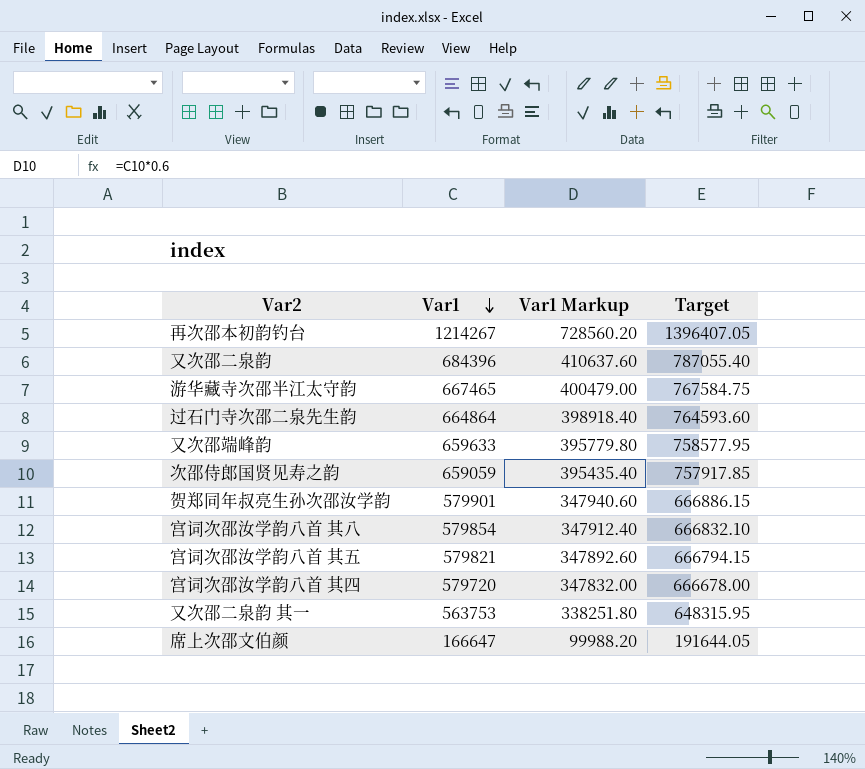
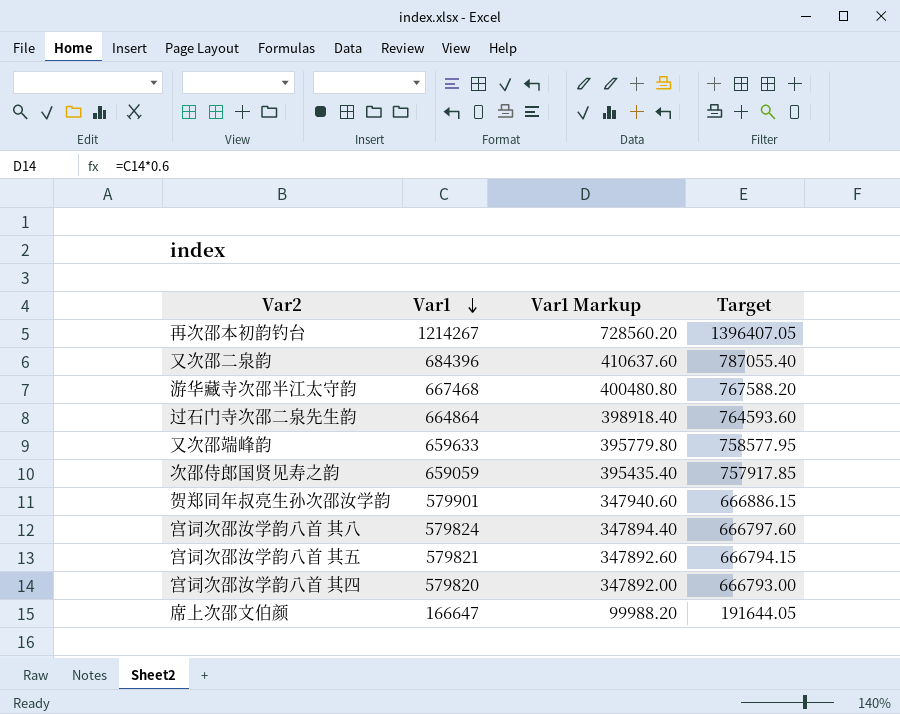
row 又次邵二泉韵 其一: 563753 | 338251.80 | 648315.95 -> none
游华藏寺次邵半江太守韵 | Var1: 667465 -> 667468
游华藏寺次邵半江太守韵 | Var1 Markup: 400479.00 -> 400480.80
游华藏寺次邵半江太守韵 | Target: 767584.75 -> 767588.20
宫词次邵汝学韵八首 其八 | Var1: 579854 -> 579824
宫词次邵汝学韵八首 其八 | Var1 Markup: 347912.40 -> 347894.40
宫词次邵汝学韵八首 其八 | Target: 666832.10 -> 666797.60
宫词次邵汝学韵八首 其四 | Var1: 579720 -> 579820
宫词次邵汝学韵八首 其四 | Var1 Markup: 347832.00 -> 347892.00
宫词次邵汝学韵八首 其四 | Target: 666678.00 -> 666793.00

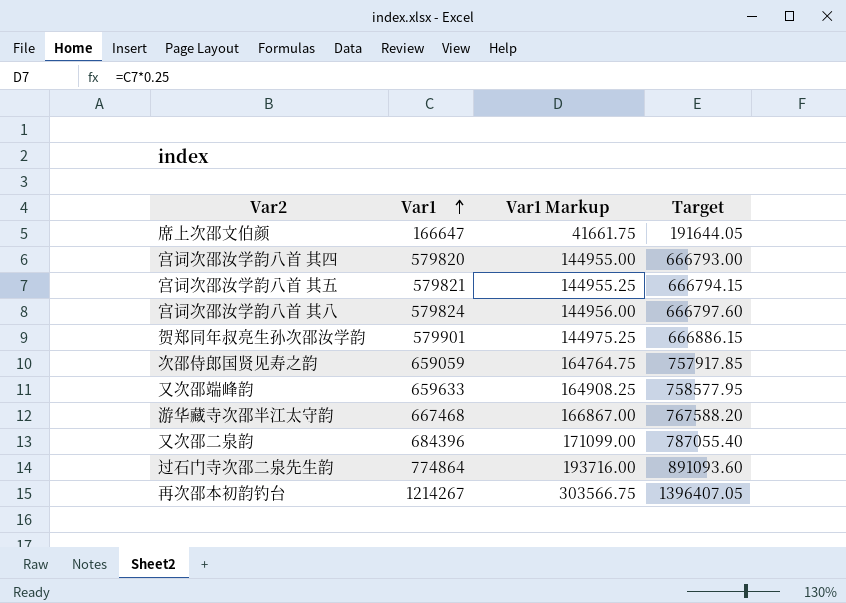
row order: Var1 descending -> Var1 ascending
column Var1 Markup | formula: [Var1] * 0.6 -> [Var1] * 0.25
过石门寺次邵二泉先生韵 | Var1: 664864 -> 774864
过石门寺次邵二泉先生韵 | Target: 764593.60 -> 891093.60

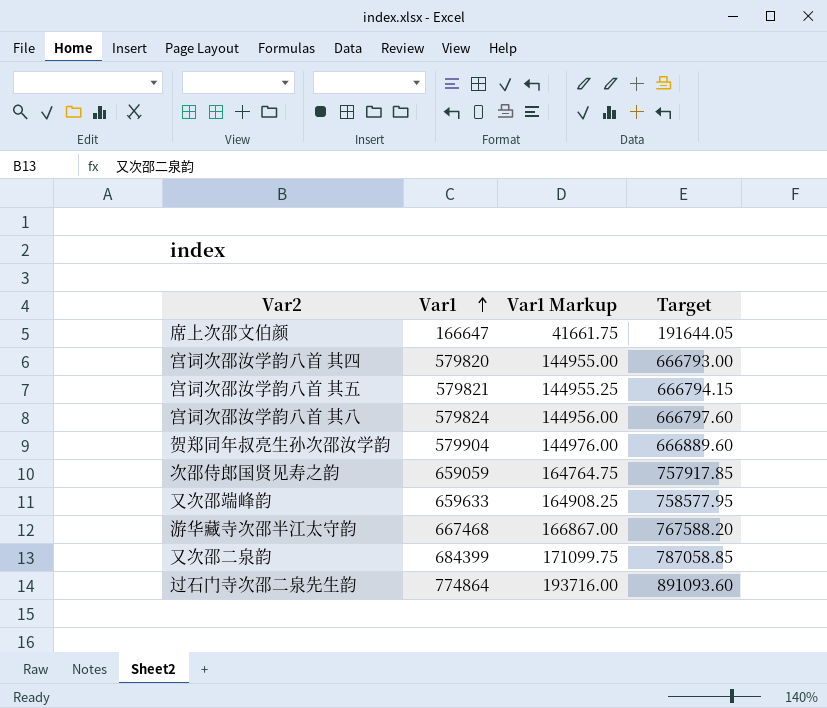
row 再次邵本初韵钓台: 1214267 | 303566.75 | 1396407.05 -> none
贺郑同年叔亮生孙次邵汝学韵 | Var1: 579901 -> 579904
贺郑同年叔亮生孙次邵汝学韵 | Var1 Markup: 144975.25 -> 144976.00
贺郑同年叔亮生孙次邵汝学韵 | Target: 666886.15 -> 666889.60
又次邵二泉韵 | Var1: 684396 -> 684399
又次邵二泉韵 | Var1 Markup: 171099.00 -> 171099.75
又次邵二泉韵 | Target: 787055.40 -> 787058.85

